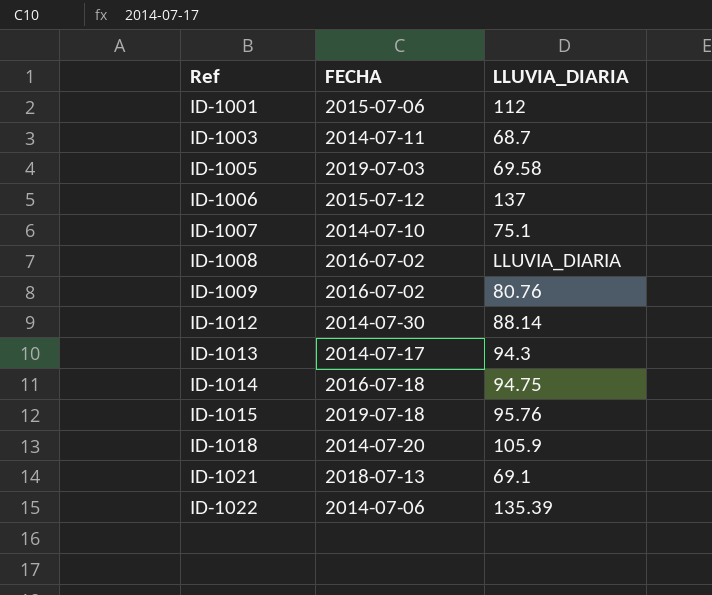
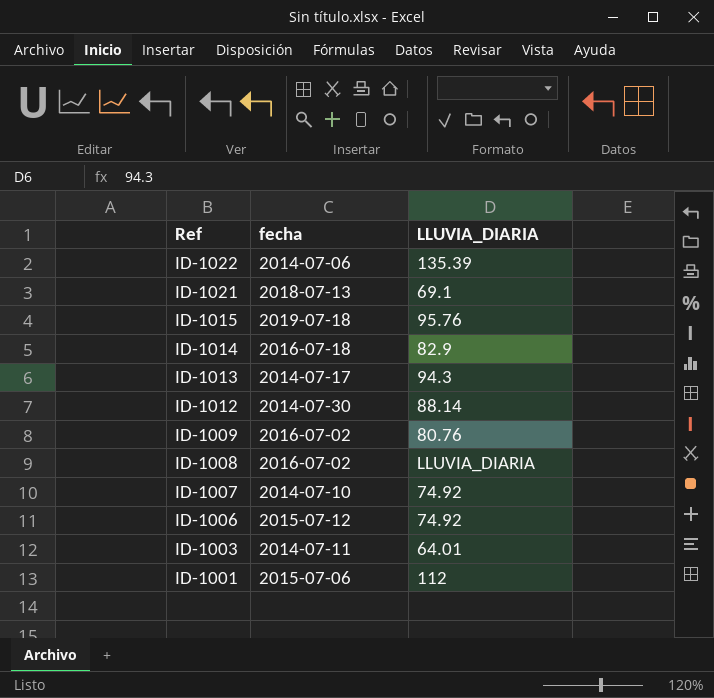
row order: Ref ascending -> Ref descending
column name: FECHA -> fecha
row ID-1005: 2019-07-03 | 69.58 -> none
row ID-1018: 2014-07-20 | 105.9 -> none
ID-1014 | LLUVIA_DIARIA: 94.75 -> 82.9
ID-1007 | LLUVIA_DIARIA: 75.1 -> 74.92
ID-1006 | LLUVIA_DIARIA: 137 -> 74.92
ID-1003 | LLUVIA_DIARIA: 68.7 -> 64.01

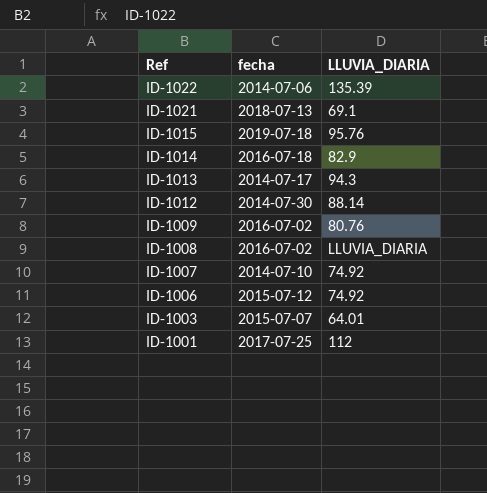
ID-1003 | fecha: 2014-07-11 -> 2015-07-07
ID-1001 | fecha: 2015-07-06 -> 2017-07-25

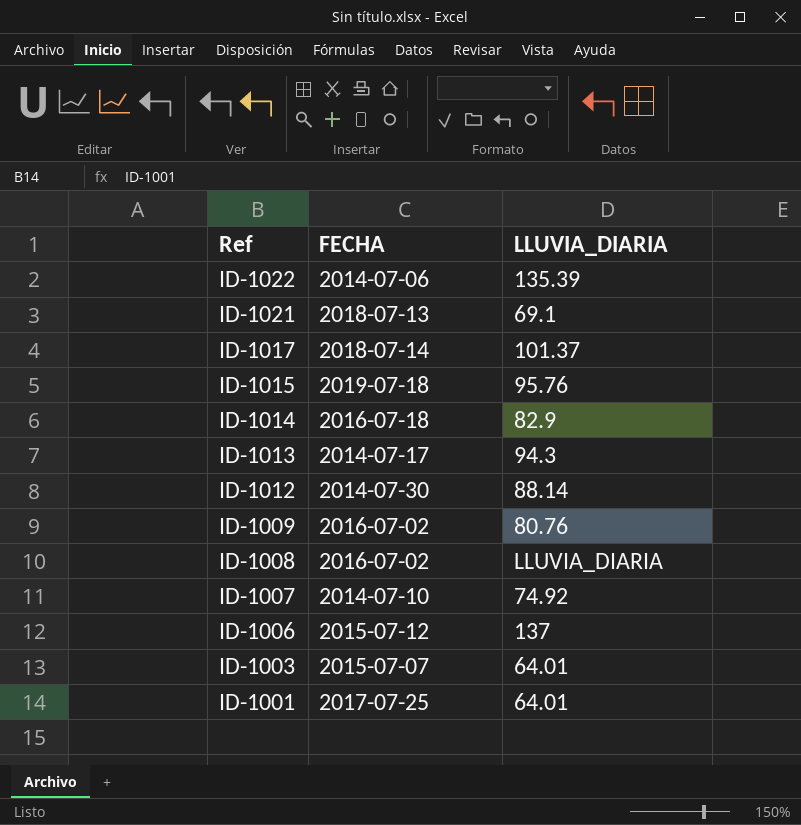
column name: fecha -> FECHA
row ID-1017: none -> 2018-07-14 | 101.37
ID-1006 | LLUVIA_DIARIA: 74.92 -> 137
ID-1001 | LLUVIA_DIARIA: 112 -> 64.01

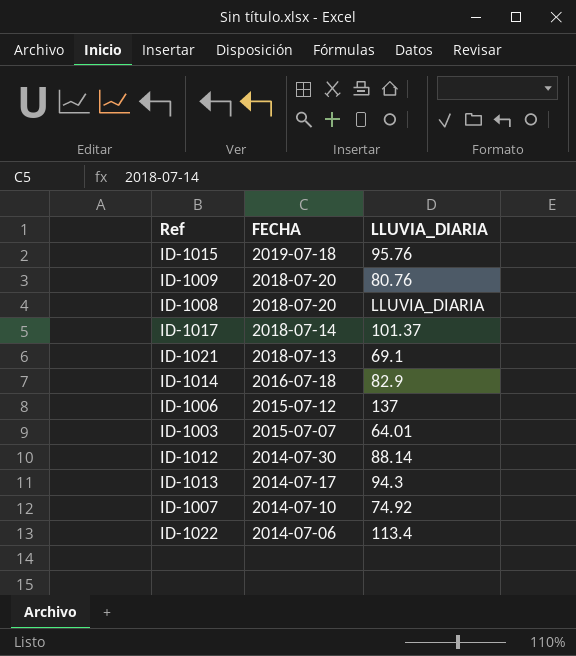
row order: Ref descending -> FECHA descending
row ID-1001: 2017-07-25 | 64.01 -> none
ID-1009 | FECHA: 2016-07-02 -> 2018-07-20
ID-1008 | FECHA: 2016-07-02 -> 2018-07-20
ID-1022 | LLUVIA_DIARIA: 135.39 -> 113.4

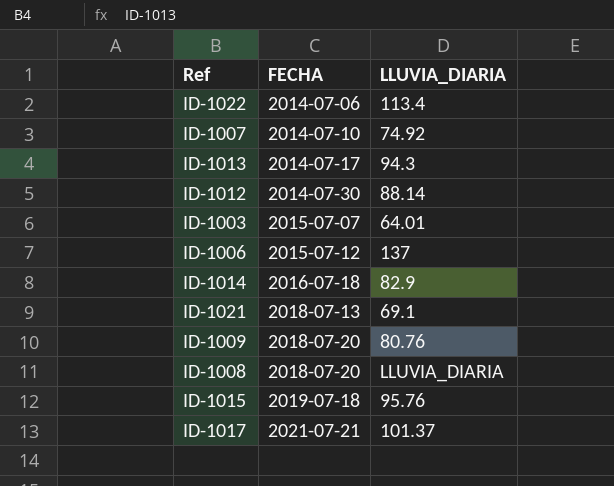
row order: FECHA descending -> FECHA ascending
ID-1017 | FECHA: 2018-07-14 -> 2021-07-21

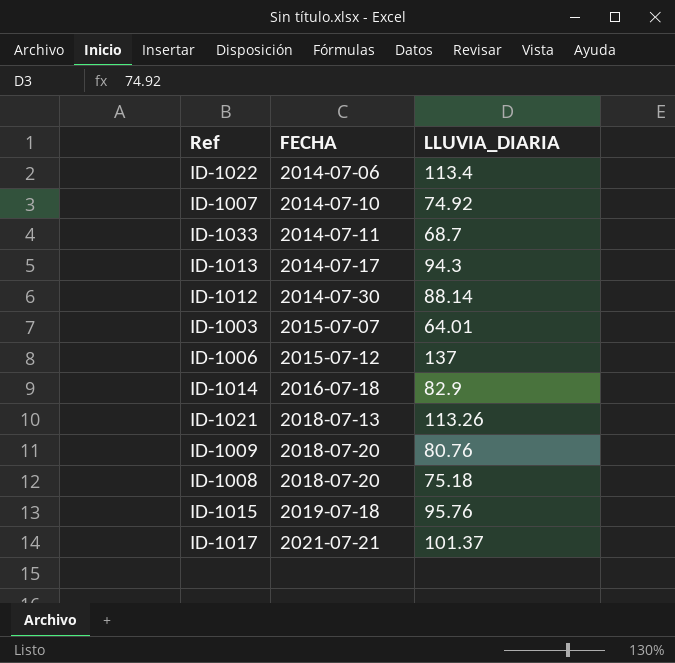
row ID-1033: none -> 2014-07-11 | 68.7
ID-1021 | LLUVIA_DIARIA: 69.1 -> 113.26
ID-1008 | LLUVIA_DIARIA: LLUVIA_DIARIA -> 75.18

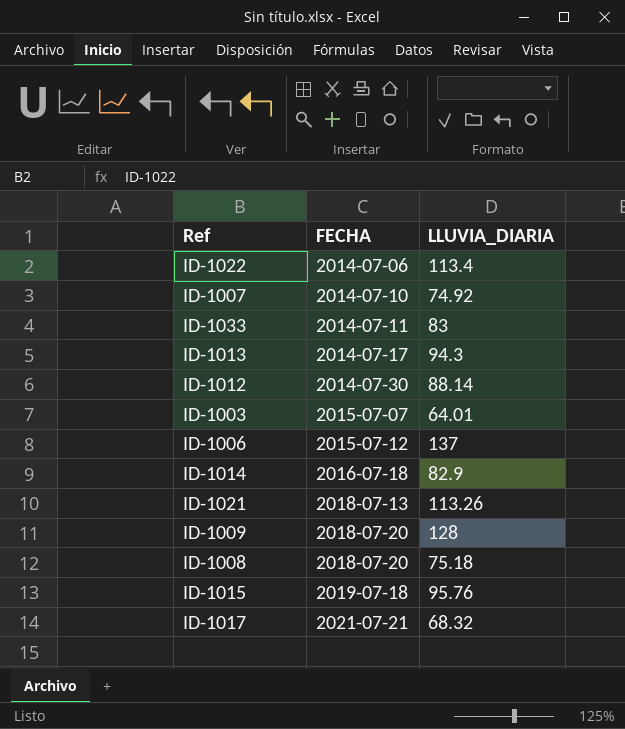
ID-1033 | LLUVIA_DIARIA: 68.7 -> 83
ID-1009 | LLUVIA_DIARIA: 80.76 -> 128
ID-1017 | LLUVIA_DIARIA: 101.37 -> 68.32

